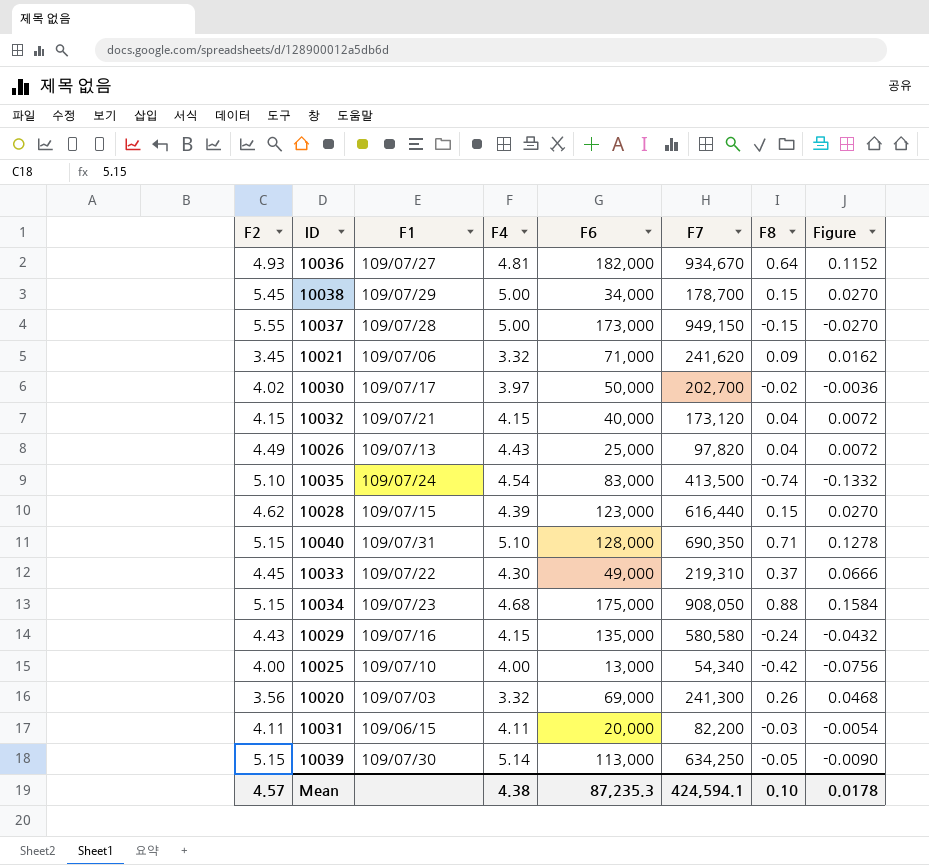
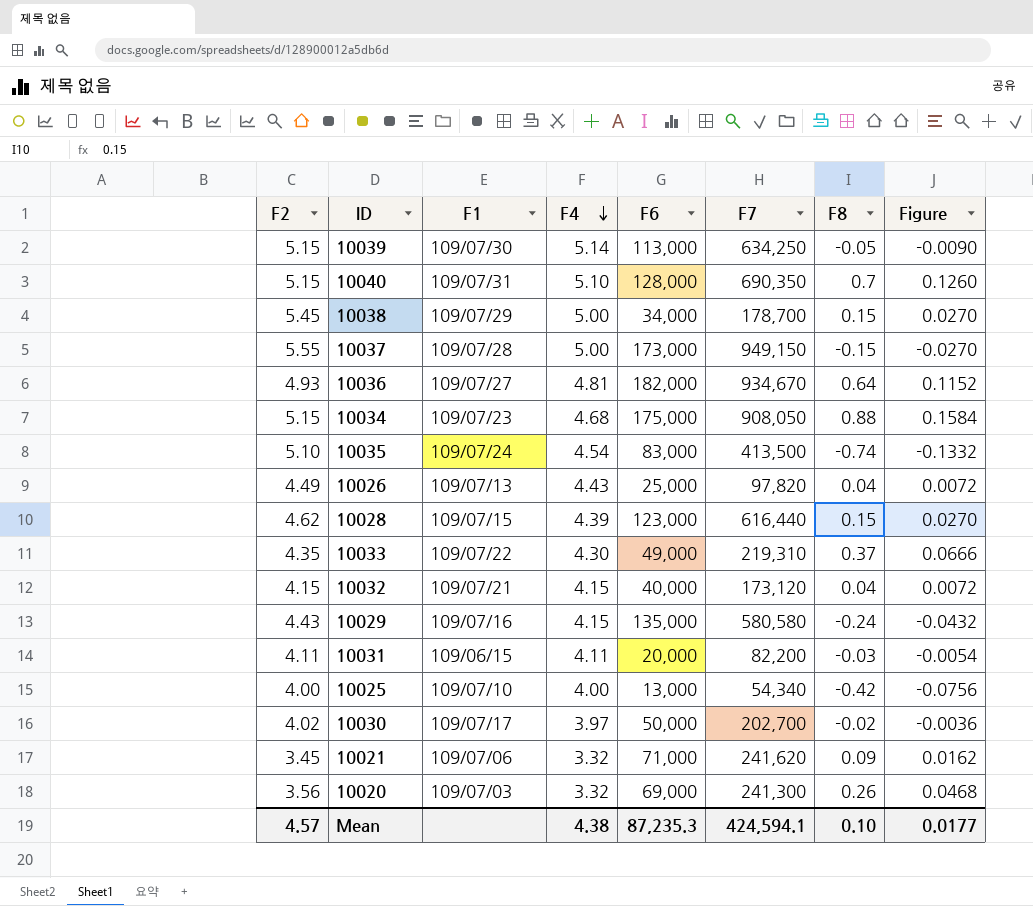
row order: none -> F4 descending
10040 | F8: 0.71 -> 0.7
10040 | Figure: 0.1278 -> 0.1260
10033 | F2: 4.45 -> 4.35
Mean | Figure: 0.0178 -> 0.0177

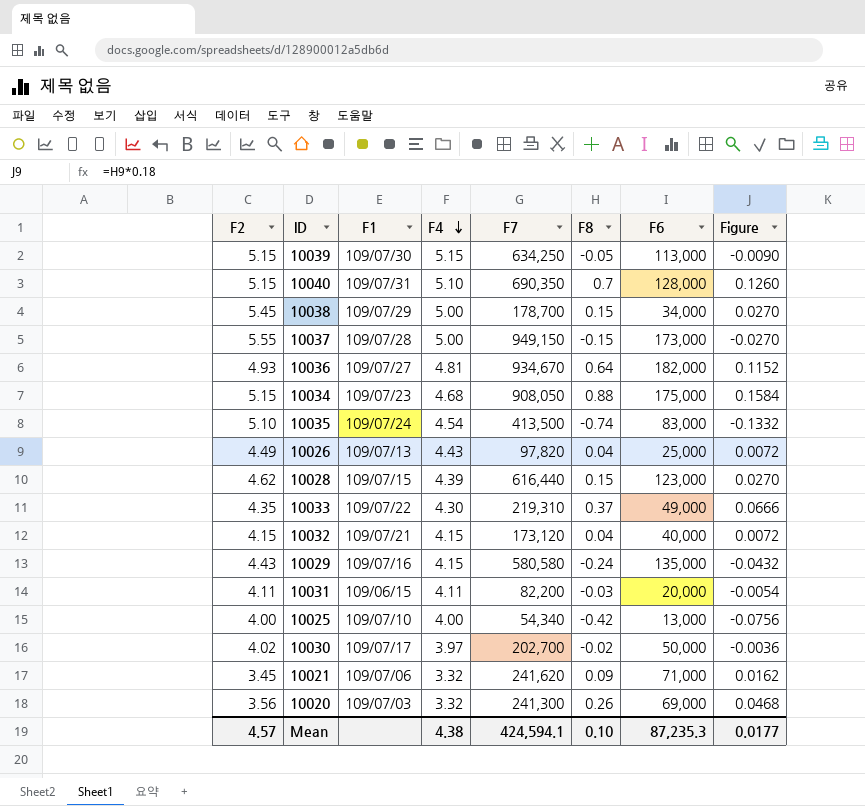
column F6 | position: 5 -> 7
10039 | F4: 5.14 -> 5.15

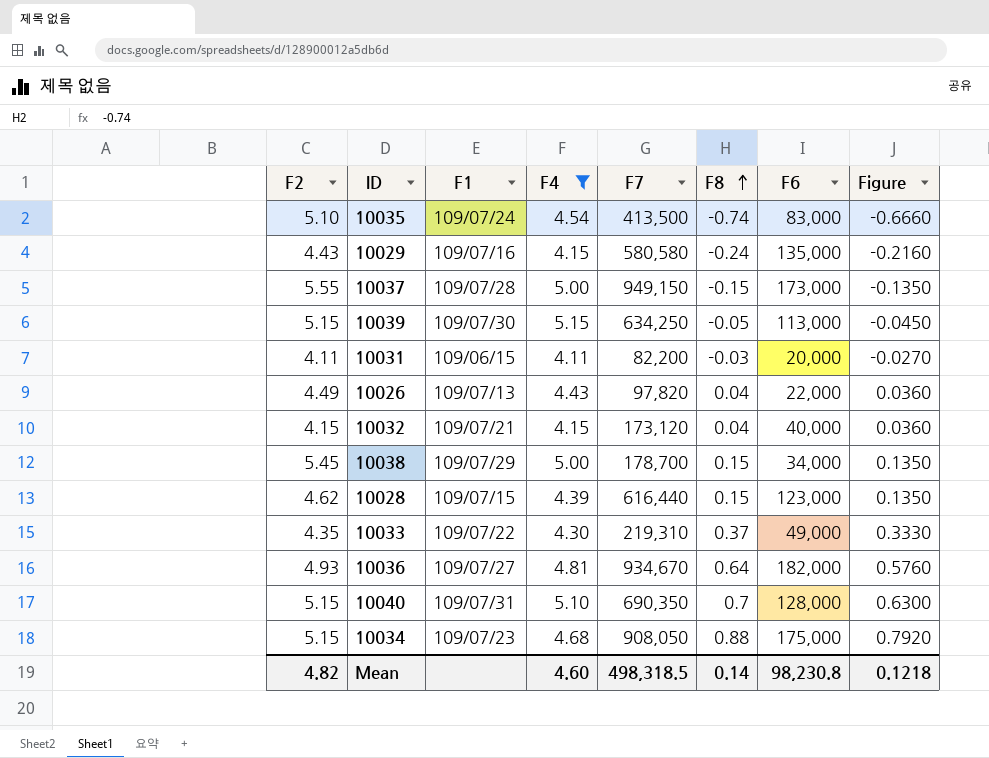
filter: none -> F4 >= 4.11
row order: F4 descending -> F8 ascending
column Figure | formula: [F8] * 0.18 -> [F8] * 0.9
10026 | F6: 25,000 -> 22,000
Mean | F2: 4.57 -> 4.82
Mean | F4: 4.38 -> 4.60
Mean | F7: 424,594.1 -> 498,318.5
Mean | F8: 0.10 -> 0.14
Mean | F6: 87,235.3 -> 98,230.8
Mean | Figure: 0.0177 -> 0.1218

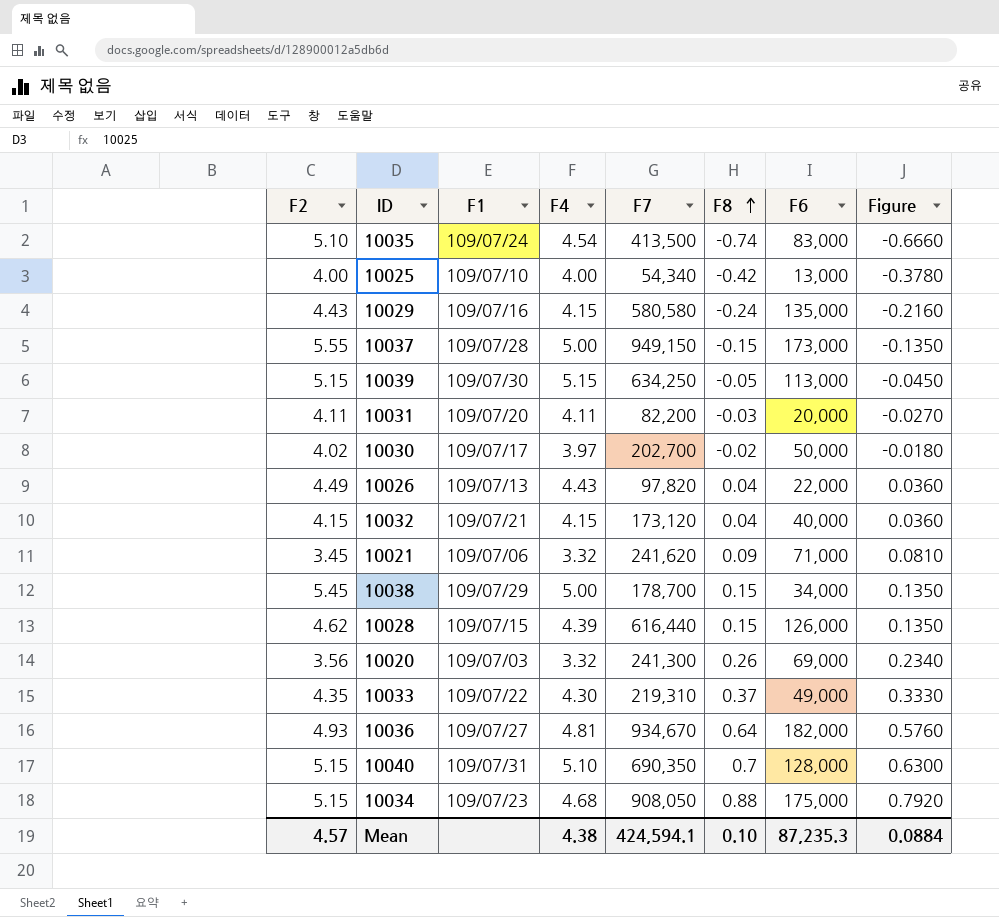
filter: F4 >= 4.11 -> none
10031 | F1: 109/06/15 -> 109/07/20
10028 | F6: 123,000 -> 126,000
Mean | F2: 4.82 -> 4.57
Mean | F4: 4.60 -> 4.38
Mean | F7: 498,318.5 -> 424,594.1
Mean | F8: 0.14 -> 0.10
Mean | F6: 98,230.8 -> 87,235.3
Mean | Figure: 0.1218 -> 0.0884

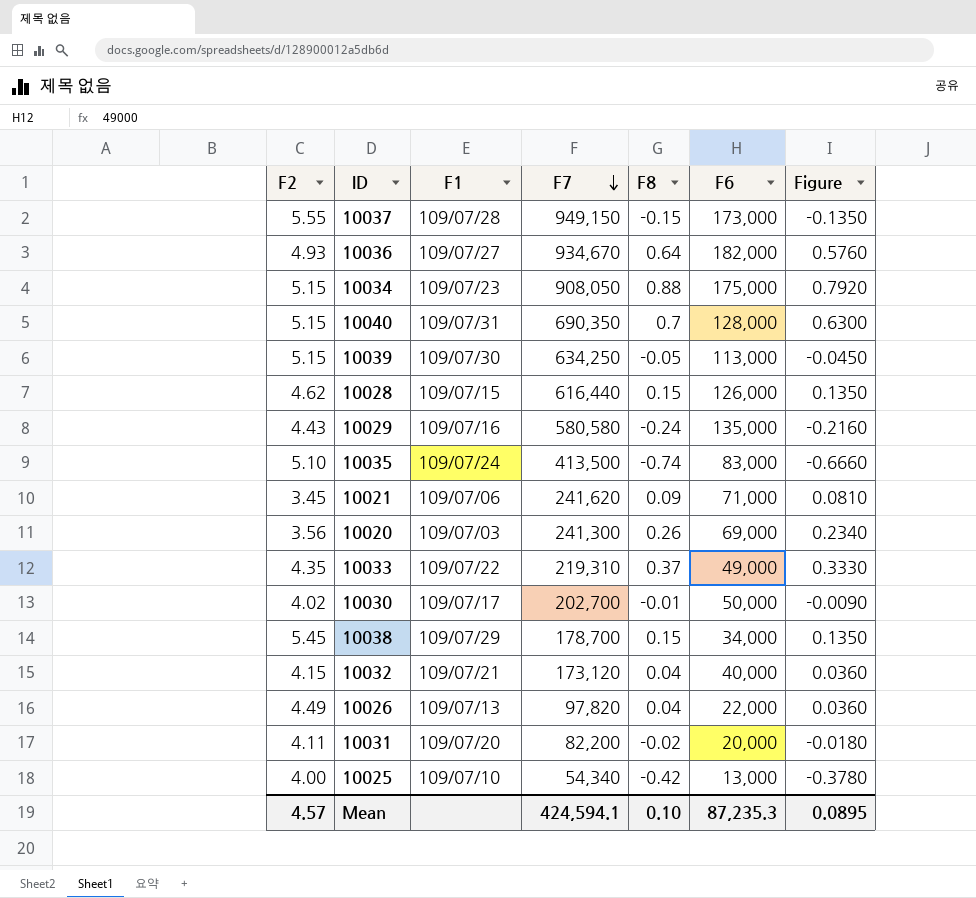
row order: F8 ascending -> F7 descending
column F4 | position: 4 -> none
10030 | F8: -0.02 -> -0.01
10030 | Figure: -0.0180 -> -0.0090
10031 | F8: -0.03 -> -0.02
10031 | Figure: -0.0270 -> -0.0180
Mean | Figure: 0.0884 -> 0.0895

